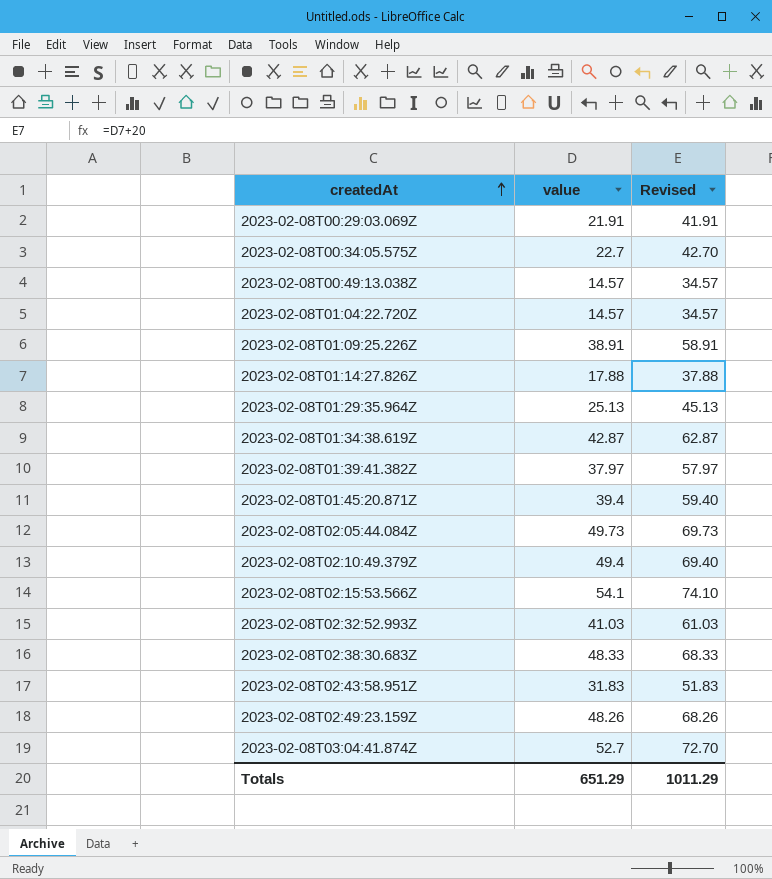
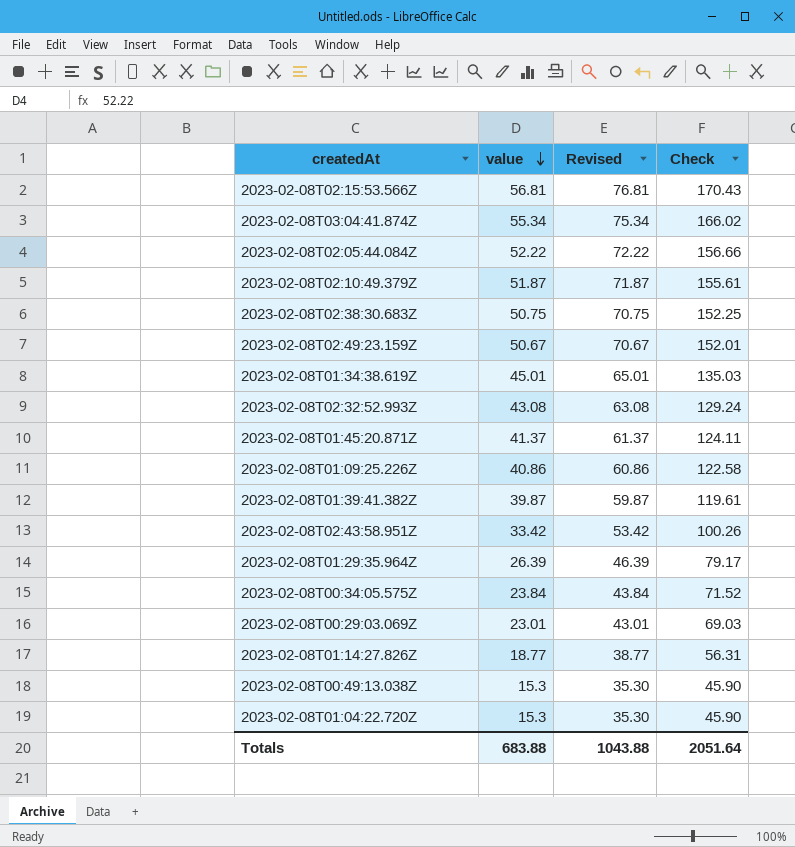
row order: createdAt ascending -> value descending
column Check | formula: none -> [value] * 3
2023-02-08T02:15:53.566Z | value: 54.1 -> 56.81
2023-02-08T02:15:53.566Z | Revised: 74.10 -> 76.81
2023-02-08T03:04:41.874Z | value: 52.7 -> 55.34
2023-02-08T03:04:41.874Z | Revised: 72.70 -> 75.34
2023-02-08T02:05:44.084Z | value: 49.73 -> 52.22
2023-02-08T02:05:44.084Z | Revised: 69.73 -> 72.22
2023-02-08T02:10:49.379Z | value: 49.4 -> 51.87
2023-02-08T02:10:49.379Z | Revised: 69.40 -> 71.87
2023-02-08T02:38:30.683Z | value: 48.33 -> 50.75
2023-02-08T02:38:30.683Z | Revised: 68.33 -> 70.75
2023-02-08T02:49:23.159Z | value: 48.26 -> 50.67
2023-02-08T02:49:23.159Z | Revised: 68.26 -> 70.67
2023-02-08T01:34:38.619Z | value: 42.87 -> 45.01
2023-02-08T01:34:38.619Z | Revised: 62.87 -> 65.01
2023-02-08T02:32:52.993Z | value: 41.03 -> 43.08
2023-02-08T02:32:52.993Z | Revised: 61.03 -> 63.08
2023-02-08T01:45:20.871Z | value: 39.4 -> 41.37
2023-02-08T01:45:20.871Z | Revised: 59.40 -> 61.37
2023-02-08T01:09:25.226Z | value: 38.91 -> 40.86
2023-02-08T01:09:25.226Z | Revised: 58.91 -> 60.86
2023-02-08T01:39:41.382Z | value: 37.97 -> 39.87
2023-02-08T01:39:41.382Z | Revised: 57.97 -> 59.87
2023-02-08T02:43:58.951Z | value: 31.83 -> 33.42
2023-02-08T02:43:58.951Z | Revised: 51.83 -> 53.42
2023-02-08T01:29:35.964Z | value: 25.13 -> 26.39
2023-02-08T01:29:35.964Z | Revised: 45.13 -> 46.39
2023-02-08T00:34:05.575Z | value: 22.7 -> 23.84
2023-02-08T00:34:05.575Z | Revised: 42.70 -> 43.84
2023-02-08T00:29:03.069Z | value: 21.91 -> 23.01
2023-02-08T00:29:03.069Z | Revised: 41.91 -> 43.01
2023-02-08T01:14:27.826Z | value: 17.88 -> 18.77
2023-02-08T01:14:27.826Z | Revised: 37.88 -> 38.77
2023-02-08T00:49:13.038Z | value: 14.57 -> 15.3
2023-02-08T00:49:13.038Z | Revised: 34.57 -> 35.30
2023-02-08T01:04:22.720Z | value: 14.57 -> 15.3
2023-02-08T01:04:22.720Z | Revised: 34.57 -> 35.30
Totals | value: 651.29 -> 683.88
Totals | Revised: 1011.29 -> 1043.88

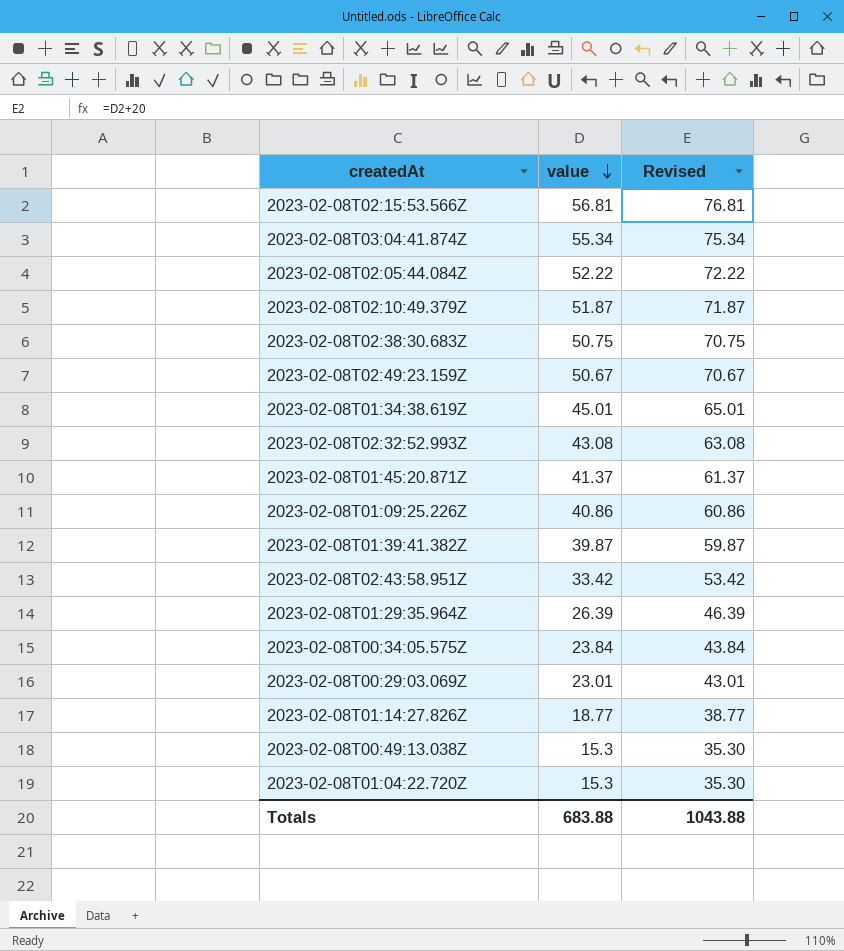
column Check | formula: [value] * 3 -> none

